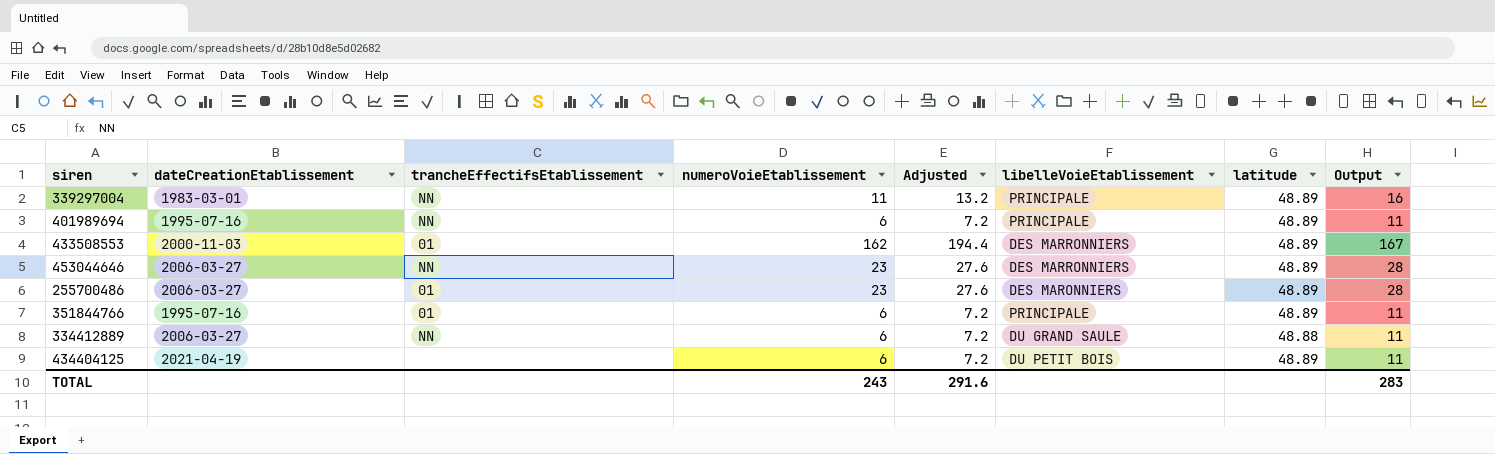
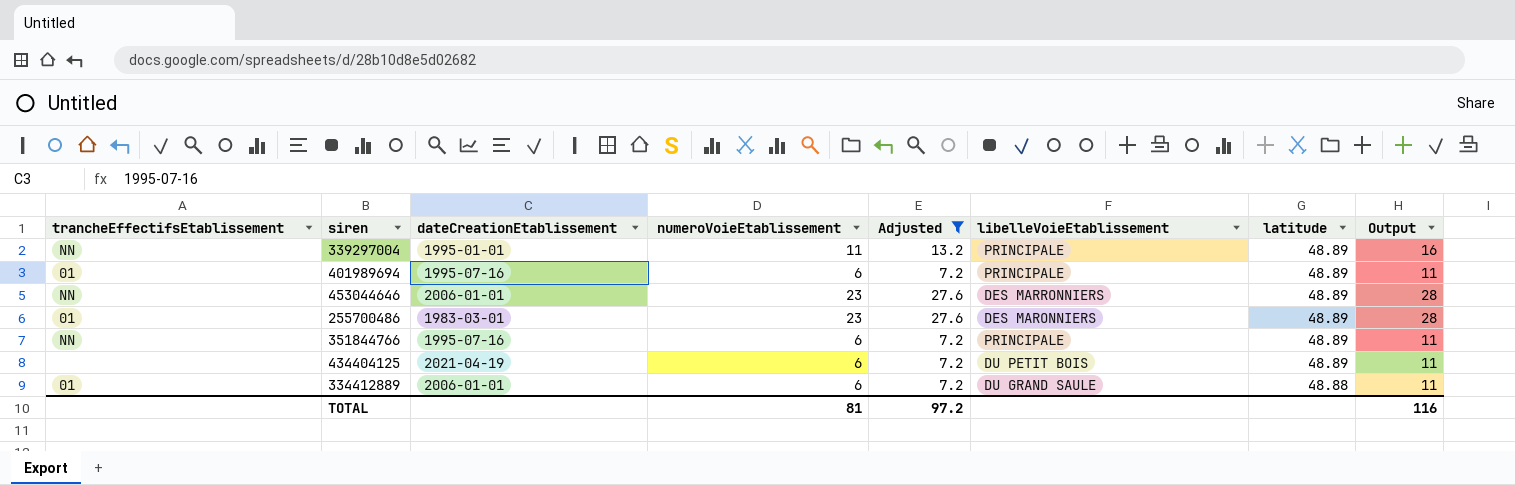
filter: none -> Adjusted != 194.4
row order: none -> latitude descending
column trancheEffectifsEtablissement | position: 3 -> 1
339297004 | dateCreationEtablissement: 1983-03-01 -> 1995-01-01
401989694 | trancheEffectifsEtablissement: NN -> 01
453044646 | dateCreationEtablissement: 2006-03-27 -> 2006-01-01
255700486 | dateCreationEtablissement: 2006-03-27 -> 1983-03-01
351844766 | trancheEffectifsEtablissement: 01 -> NN
334412889 | trancheEffectifsEtablissement: NN -> 01
334412889 | dateCreationEtablissement: 2006-03-27 -> 2006-01-01
TOTAL | numeroVoieEtablissement: 243 -> 81
TOTAL | Adjusted: 291.6 -> 97.2
TOTAL | Output: 283 -> 116

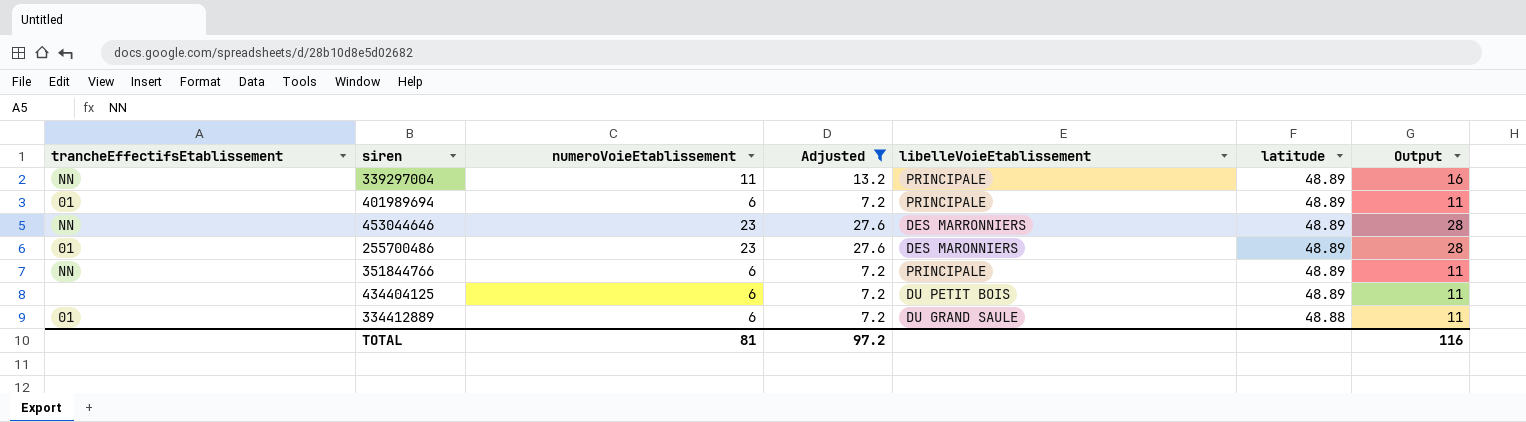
column dateCreationEtablissement | position: 3 -> none

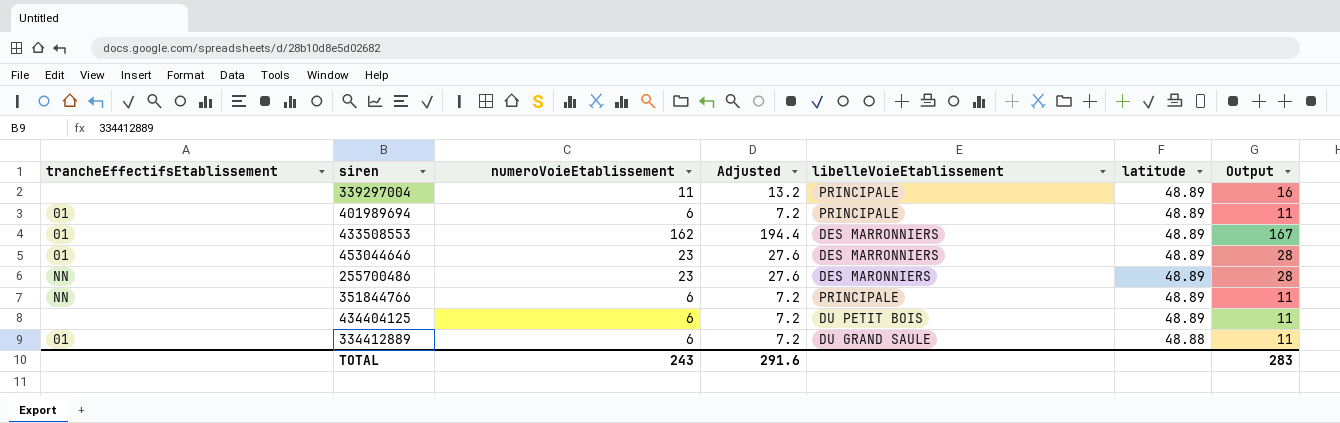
filter: Adjusted != 194.4 -> none
339297004 | trancheEffectifsEtablissement: NN -> none
453044646 | trancheEffectifsEtablissement: NN -> 01
255700486 | trancheEffectifsEtablissement: 01 -> NN
TOTAL | numeroVoieEtablissement: 81 -> 243
TOTAL | Adjusted: 97.2 -> 291.6
TOTAL | Output: 116 -> 283

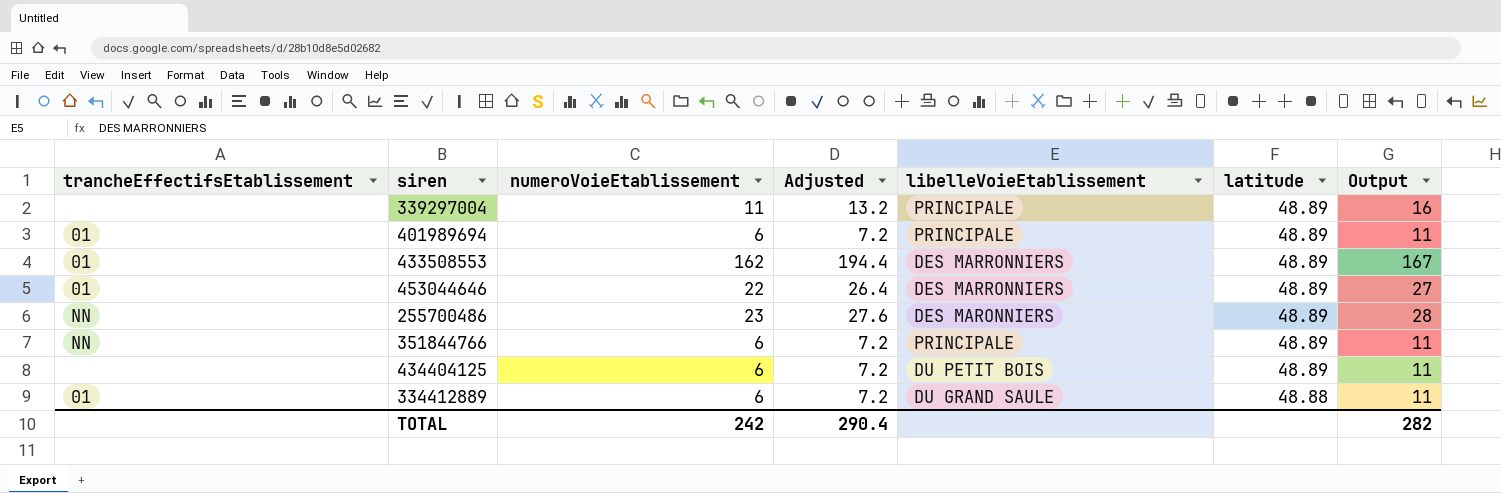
453044646 | numeroVoieEtablissement: 23 -> 22
453044646 | Adjusted: 27.6 -> 26.4
453044646 | Output: 28 -> 27
TOTAL | numeroVoieEtablissement: 243 -> 242
TOTAL | Adjusted: 291.6 -> 290.4
TOTAL | Output: 283 -> 282

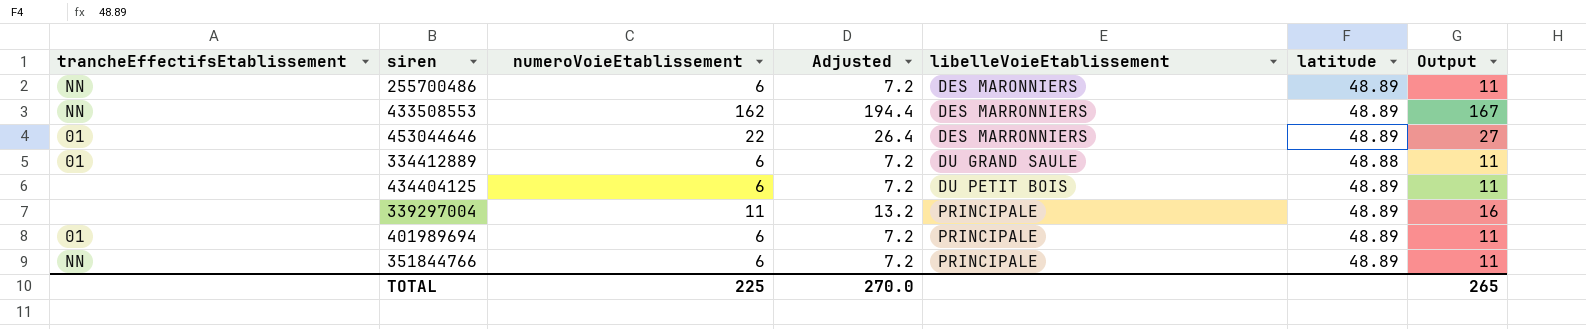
row order: latitude descending -> libelleVoieEtablissement ascending
255700486 | numeroVoieEtablissement: 23 -> 6
255700486 | Adjusted: 27.6 -> 7.2
255700486 | Output: 28 -> 11
433508553 | trancheEffectifsEtablissement: 01 -> NN
TOTAL | numeroVoieEtablissement: 242 -> 225
TOTAL | Adjusted: 290.4 -> 270.0
TOTAL | Output: 282 -> 265

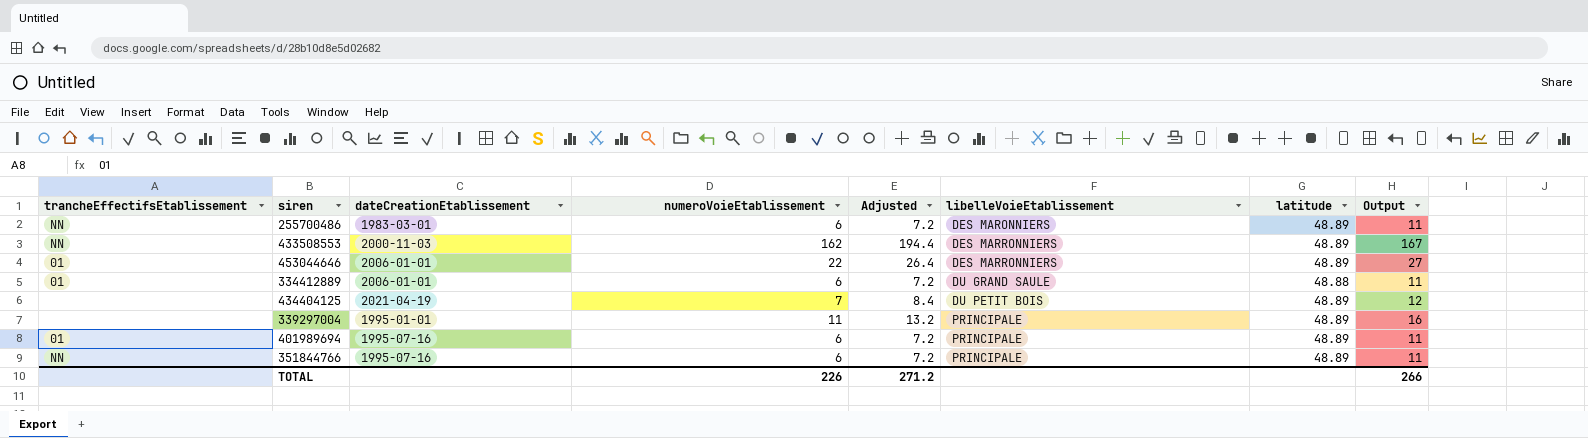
column dateCreationEtablissement | position: none -> 3
434404125 | numeroVoieEtablissement: 6 -> 7
434404125 | Adjusted: 7.2 -> 8.4
434404125 | Output: 11 -> 12
TOTAL | numeroVoieEtablissement: 225 -> 226
TOTAL | Adjusted: 270.0 -> 271.2
TOTAL | Output: 265 -> 266

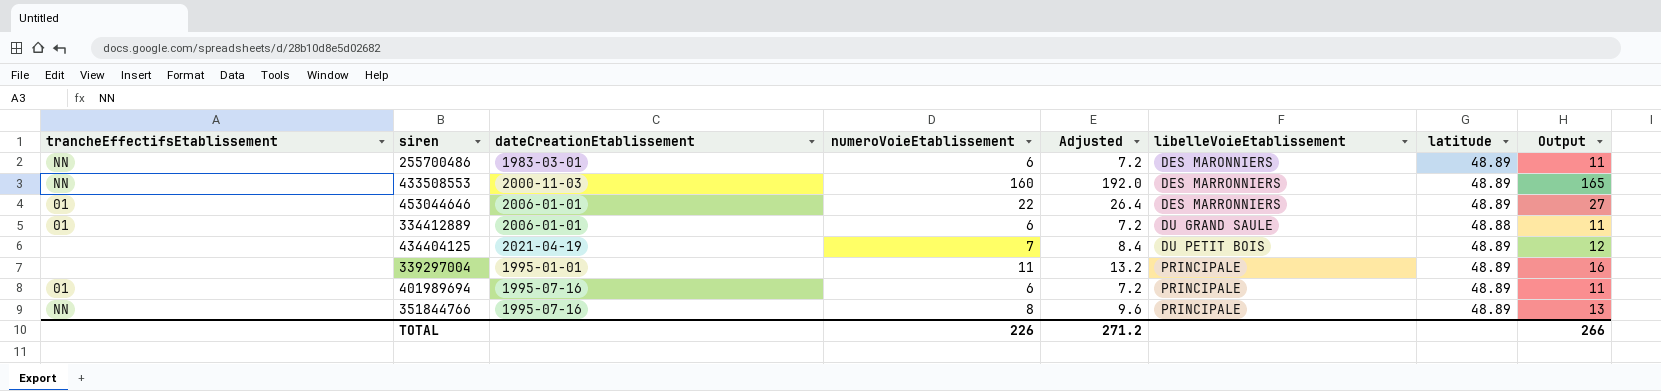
433508553 | numeroVoieEtablissement: 162 -> 160
433508553 | Adjusted: 194.4 -> 192.0
433508553 | Output: 167 -> 165
351844766 | numeroVoieEtablissement: 6 -> 8
351844766 | Adjusted: 7.2 -> 9.6
351844766 | Output: 11 -> 13

